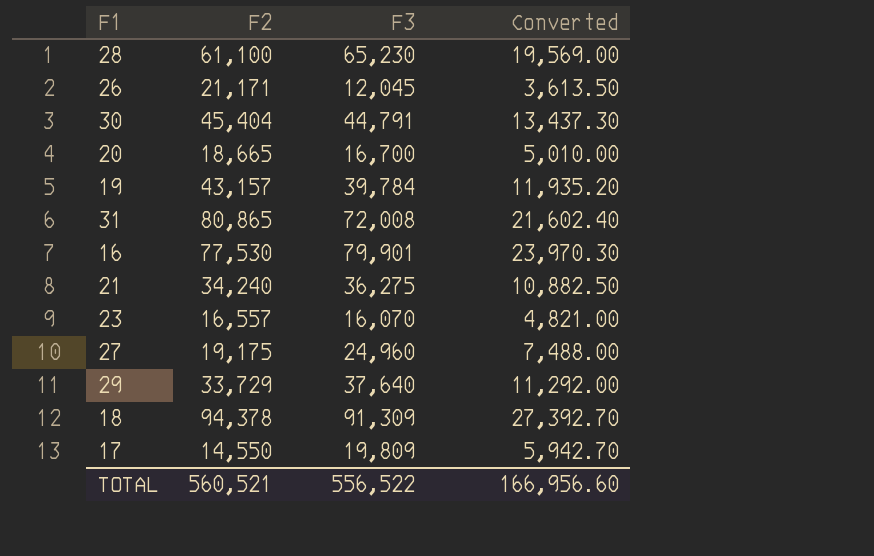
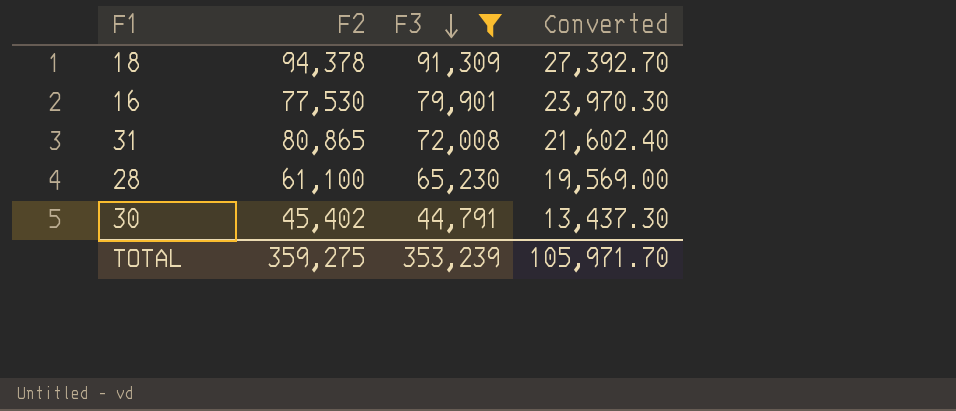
filter: none -> F3 >= 44,791
row order: none -> F3 descending
30 | F2: 45,404 -> 45,402
TOTAL | F2: 560,521 -> 359,275
TOTAL | F3: 556,522 -> 353,239
TOTAL | Converted: 166,956.60 -> 105,971.70

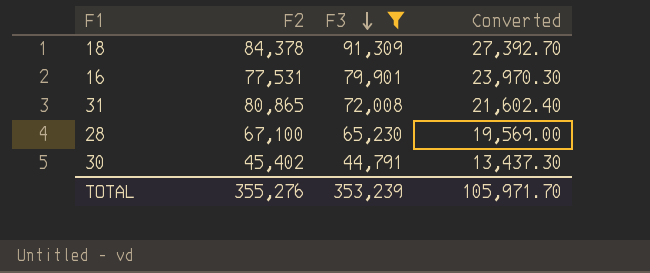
18 | F2: 94,378 -> 84,378
16 | F2: 77,530 -> 77,531
28 | F2: 61,100 -> 67,100
TOTAL | F2: 359,275 -> 355,276

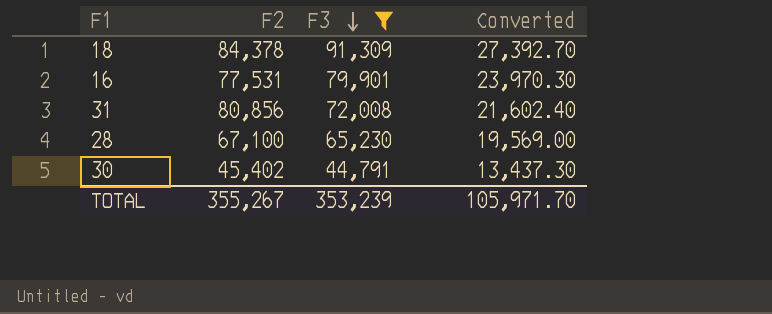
31 | F2: 80,865 -> 80,856
TOTAL | F2: 355,276 -> 355,267

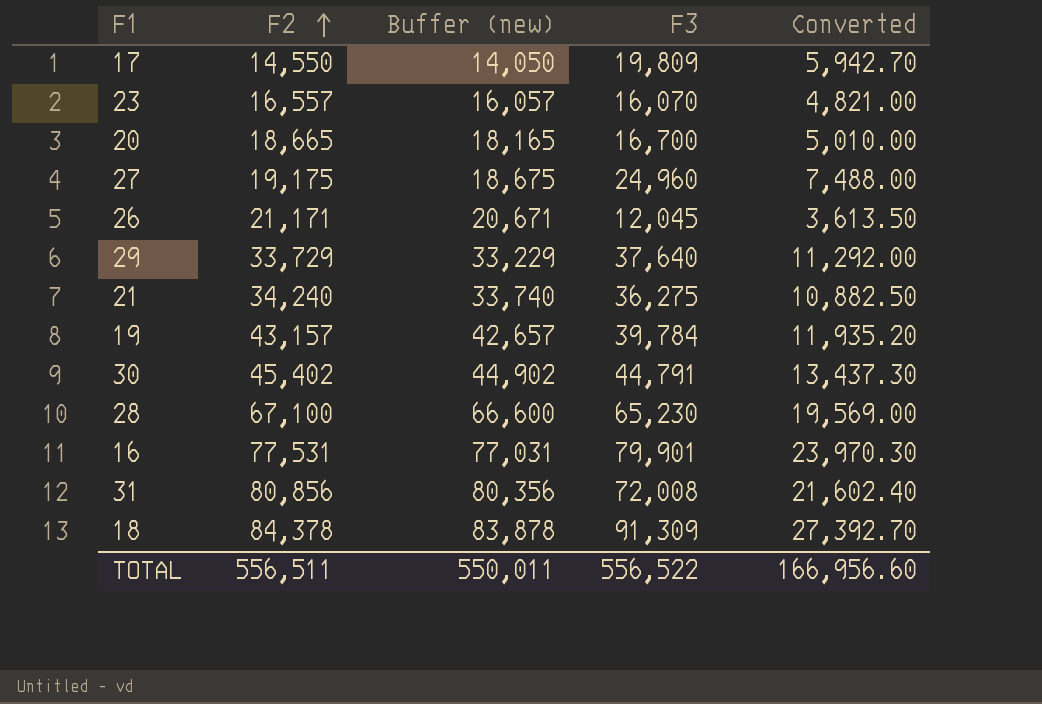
filter: F3 >= 44,791 -> none
row order: F3 descending -> F2 ascending
column Buffer (new) | formula: none -> [F2] - 500
TOTAL | F2: 355,267 -> 556,511
TOTAL | F3: 353,239 -> 556,522
TOTAL | Converted: 105,971.70 -> 166,956.60

